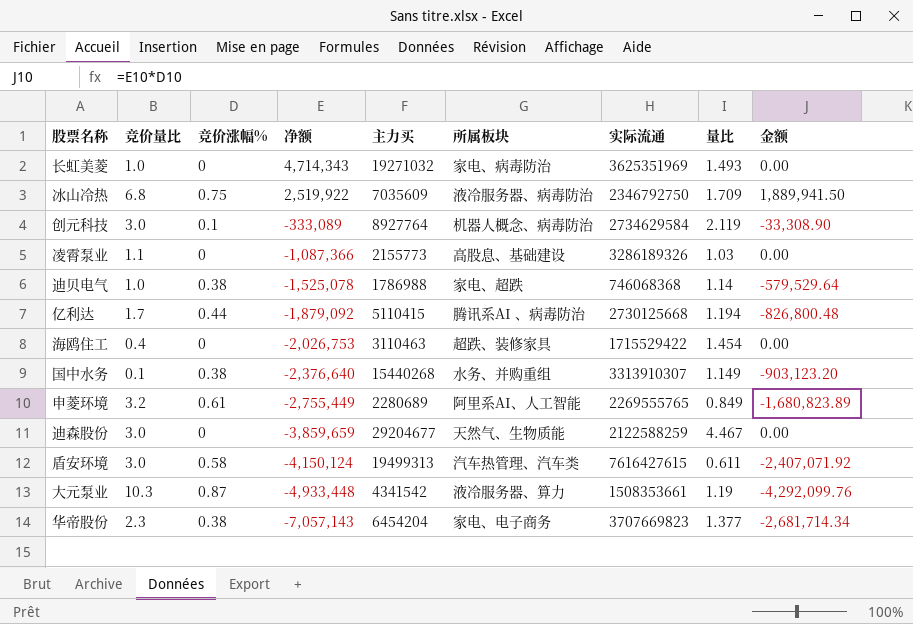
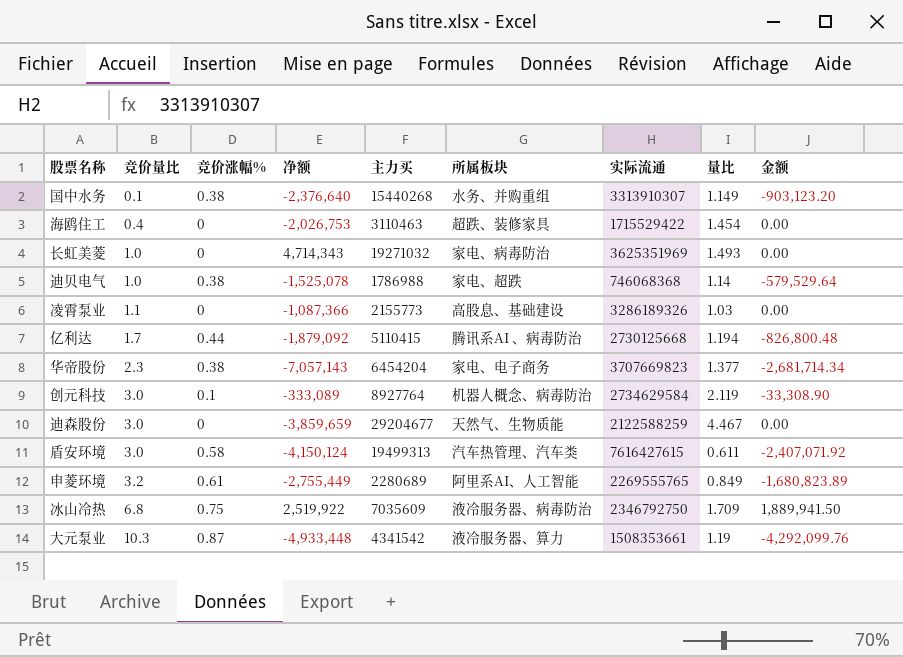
row order: 净额 descending -> 竞价量比 ascending

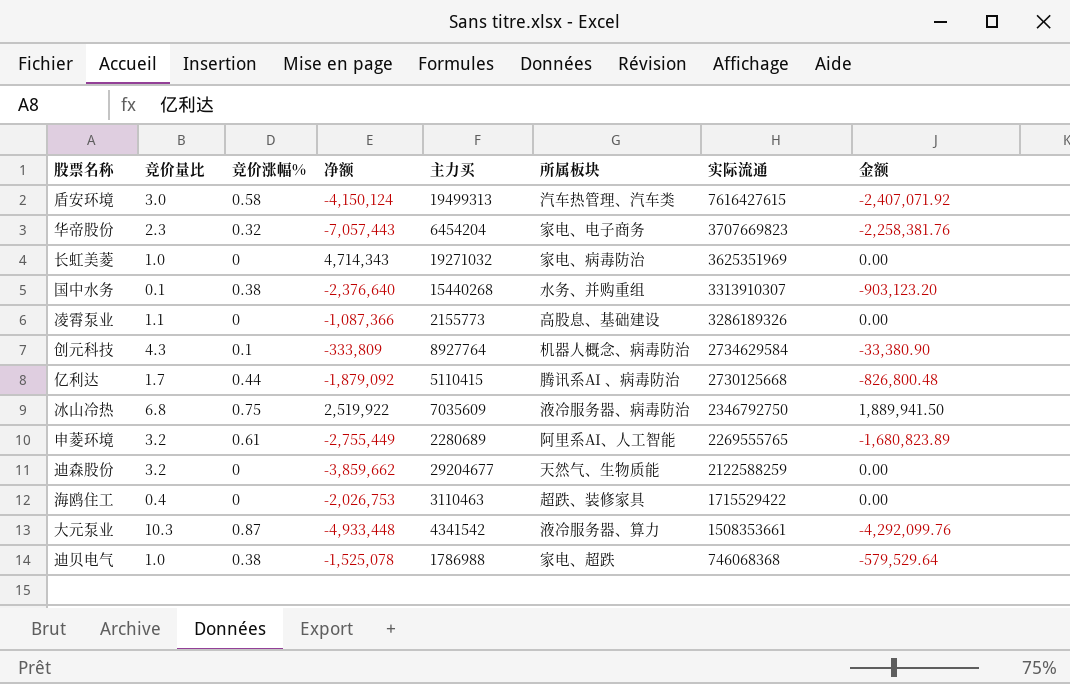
row order: 竞价量比 ascending -> 实际流通 descending
column 量比 | position: 8 -> none
华帝股份 | 竞价涨幅%: 0.38 -> 0.32
华帝股份 | 净额: -7,057,143 -> -7,057,443
华帝股份 | 金额: -2,681,714.34 -> -2,258,381.76
创元科技 | 竞价量比: 3.0 -> 4.3
创元科技 | 净额: -333,089 -> -333,809
创元科技 | 金额: -33,308.90 -> -33,380.90
迪森股份 | 竞价量比: 3.0 -> 3.2
迪森股份 | 净额: -3,859,659 -> -3,859,662

